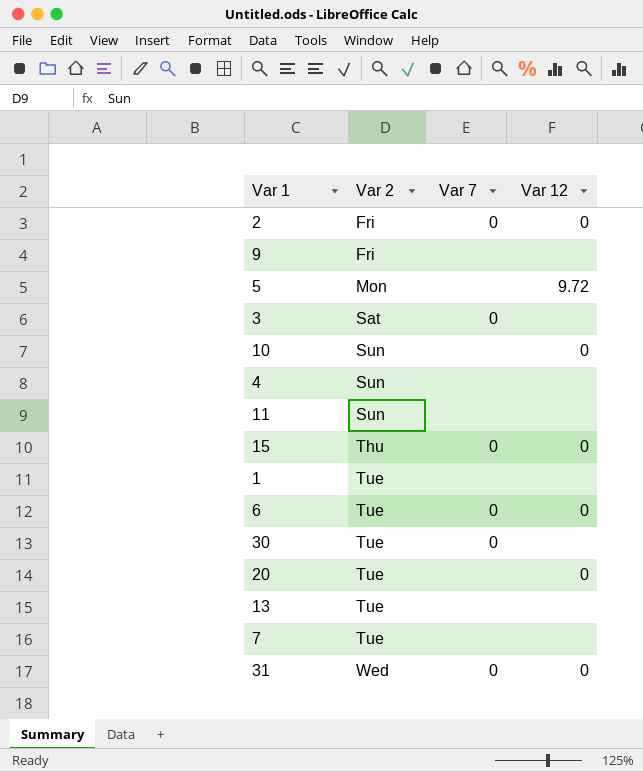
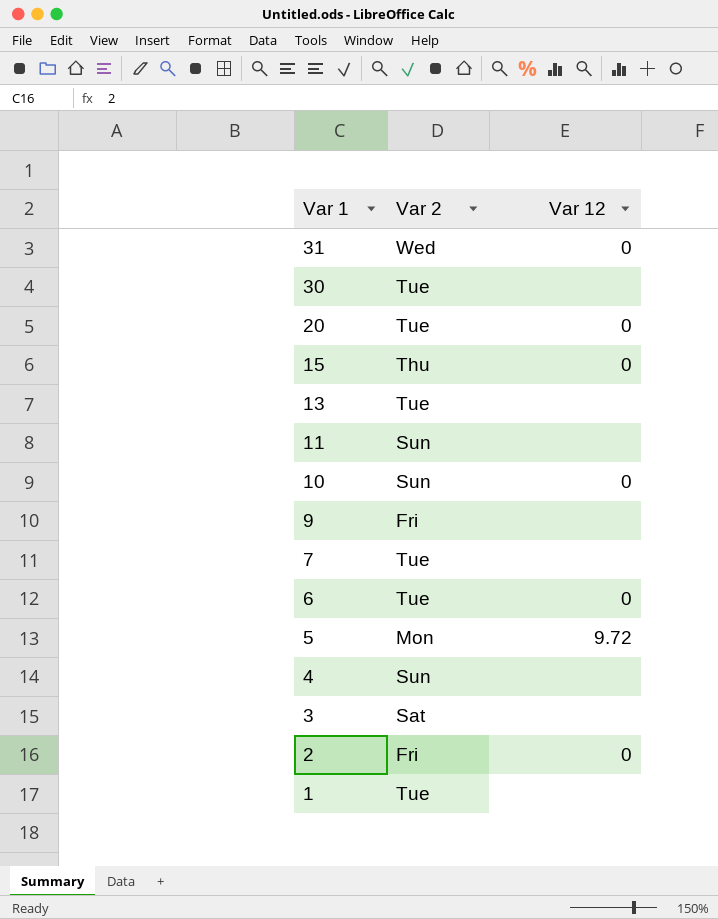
row order: Var 2 ascending -> Var 1 descending
column Var 7 | position: 3 -> none

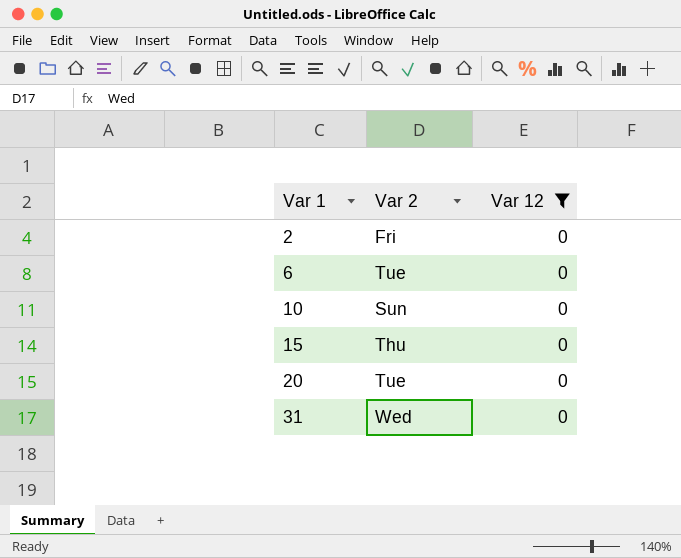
filter: none -> Var 12 = 0
row order: Var 1 descending -> Var 1 ascending

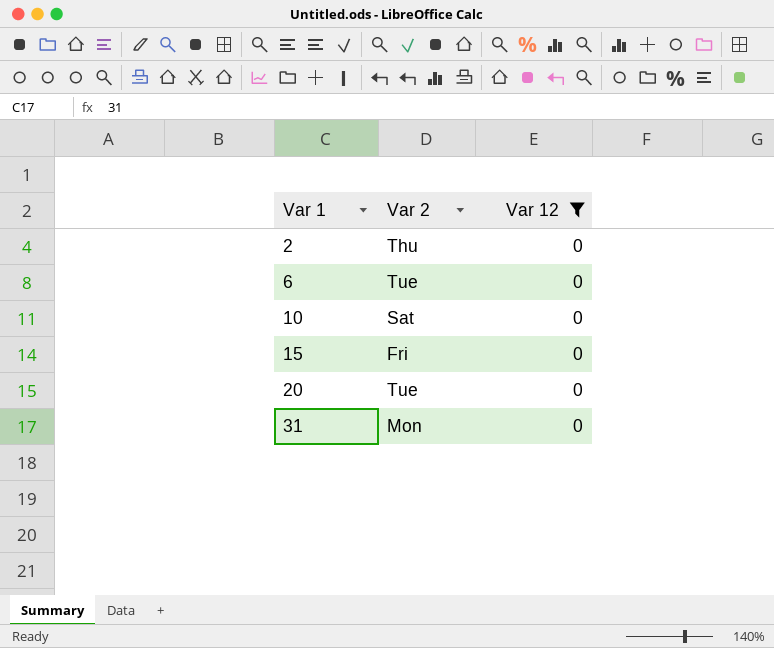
2 | Var 2: Fri -> Thu
10 | Var 2: Sun -> Sat
15 | Var 2: Thu -> Fri
31 | Var 2: Wed -> Mon

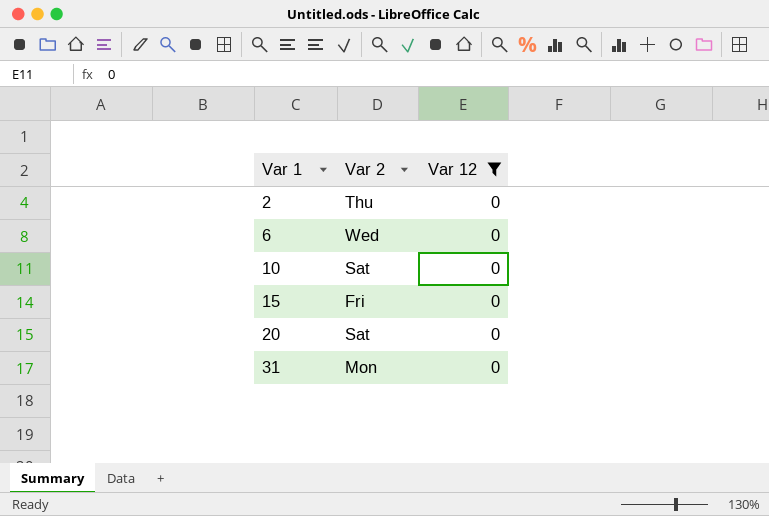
6 | Var 2: Tue -> Wed
20 | Var 2: Tue -> Sat

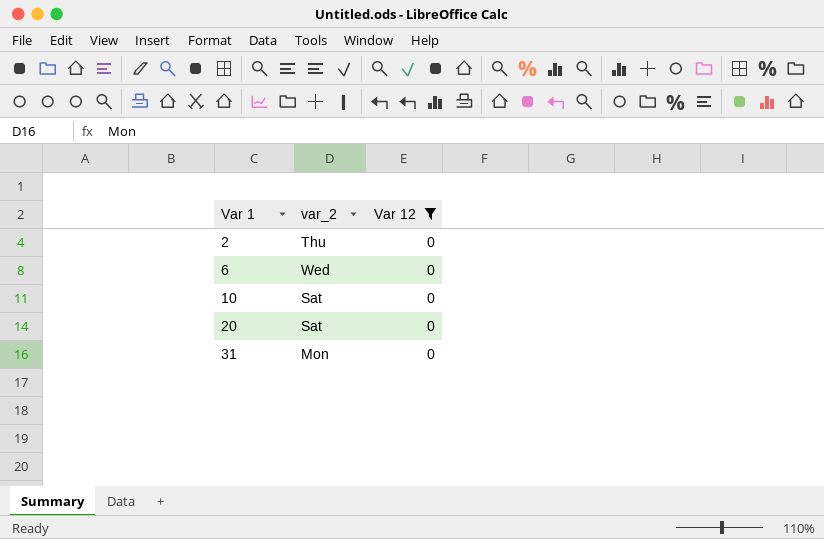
column name: Var 2 -> var_2
row 15: Fri | 0 -> none

